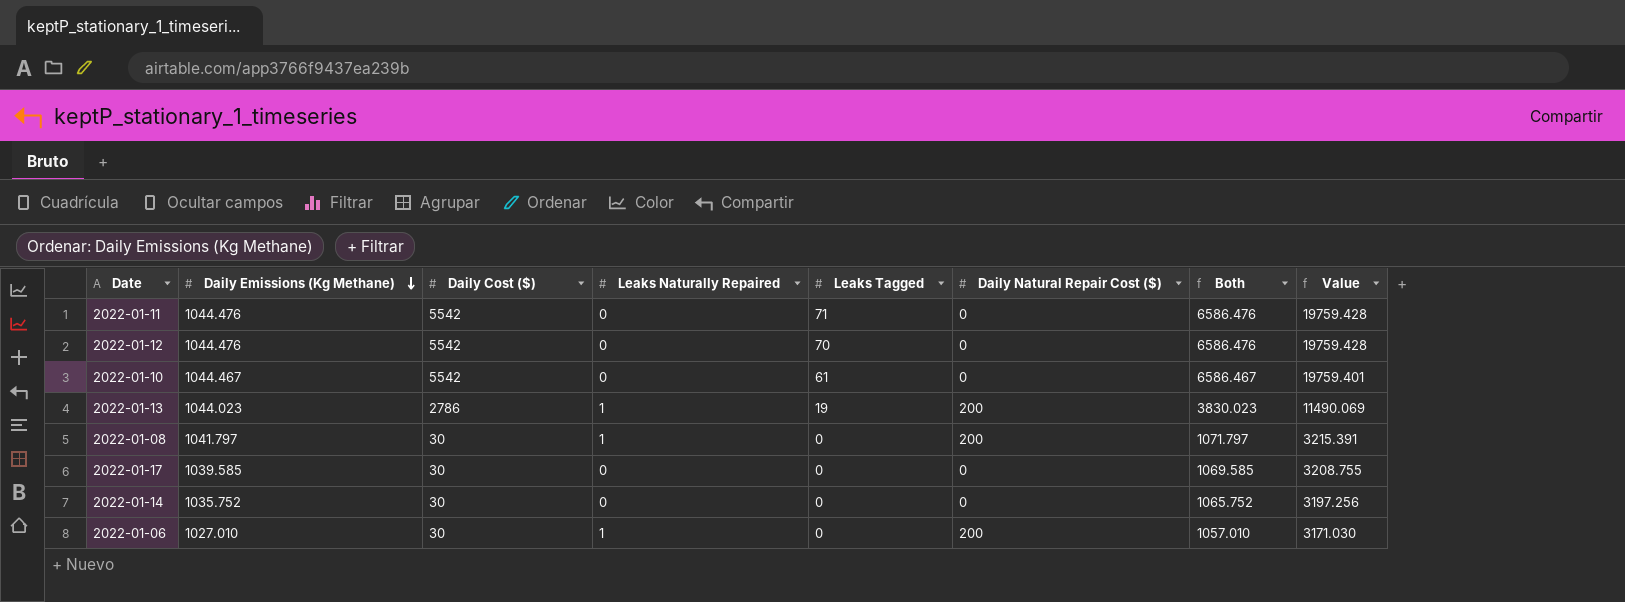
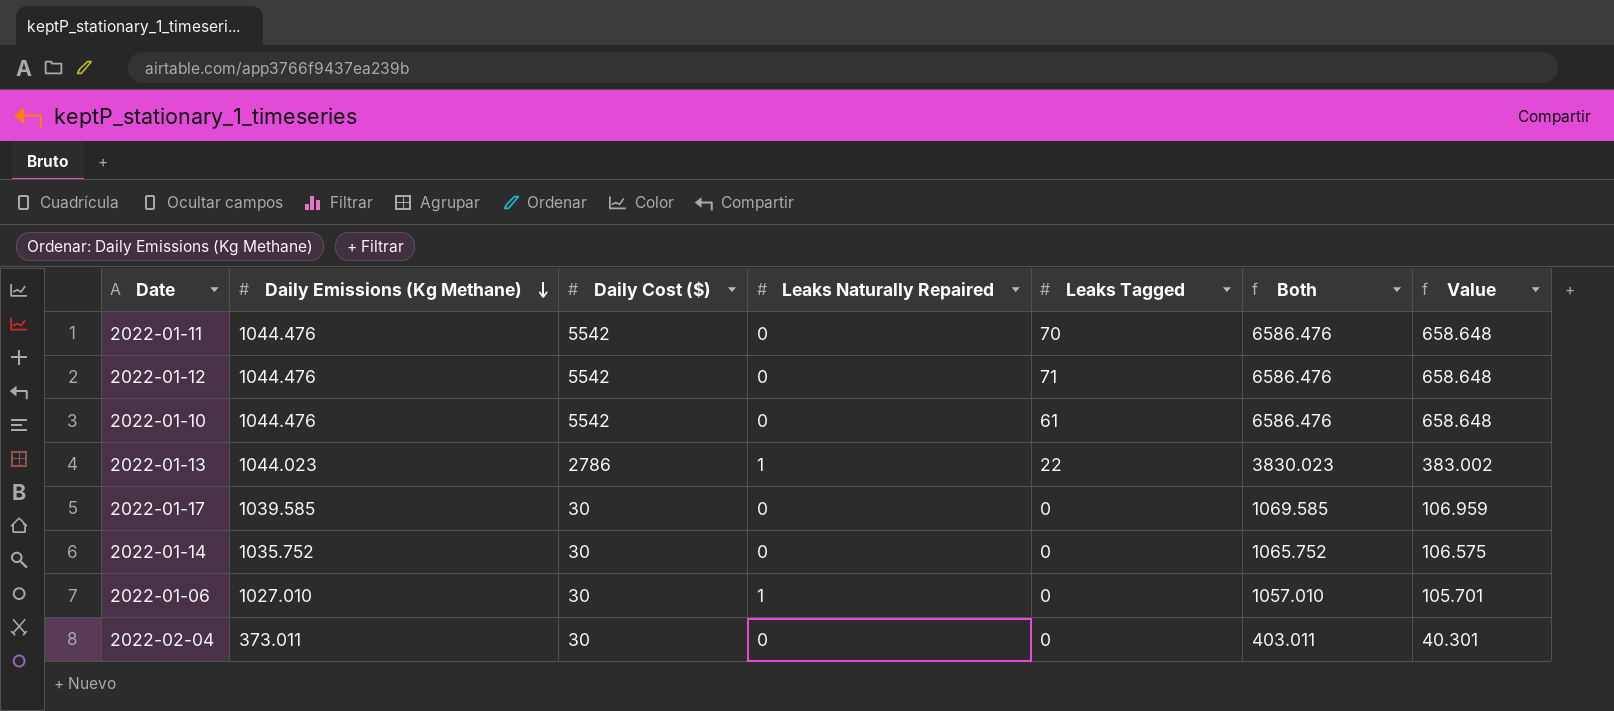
column Daily Natural Repair Cost ($) | position: 6 -> none
column Value | formula: [Both] * 3 -> [Both] * 0.1
row 2022-01-08: 1041.797 | 30 | 1 | 0 | 200 | 1071.797 | 3215.391 -> none
2022-01-11 | Leaks Tagged: 71 -> 70
2022-01-12 | Leaks Tagged: 70 -> 71
2022-01-10 | Daily Emissions (Kg Methane): 1044.467 -> 1044.476
2022-01-10 | Both: 6586.467 -> 6586.476
2022-01-13 | Leaks Tagged: 19 -> 22
row 2022-02-04: none -> 373.011 | 30 | 0 | 0 | 403.011 | 40.301

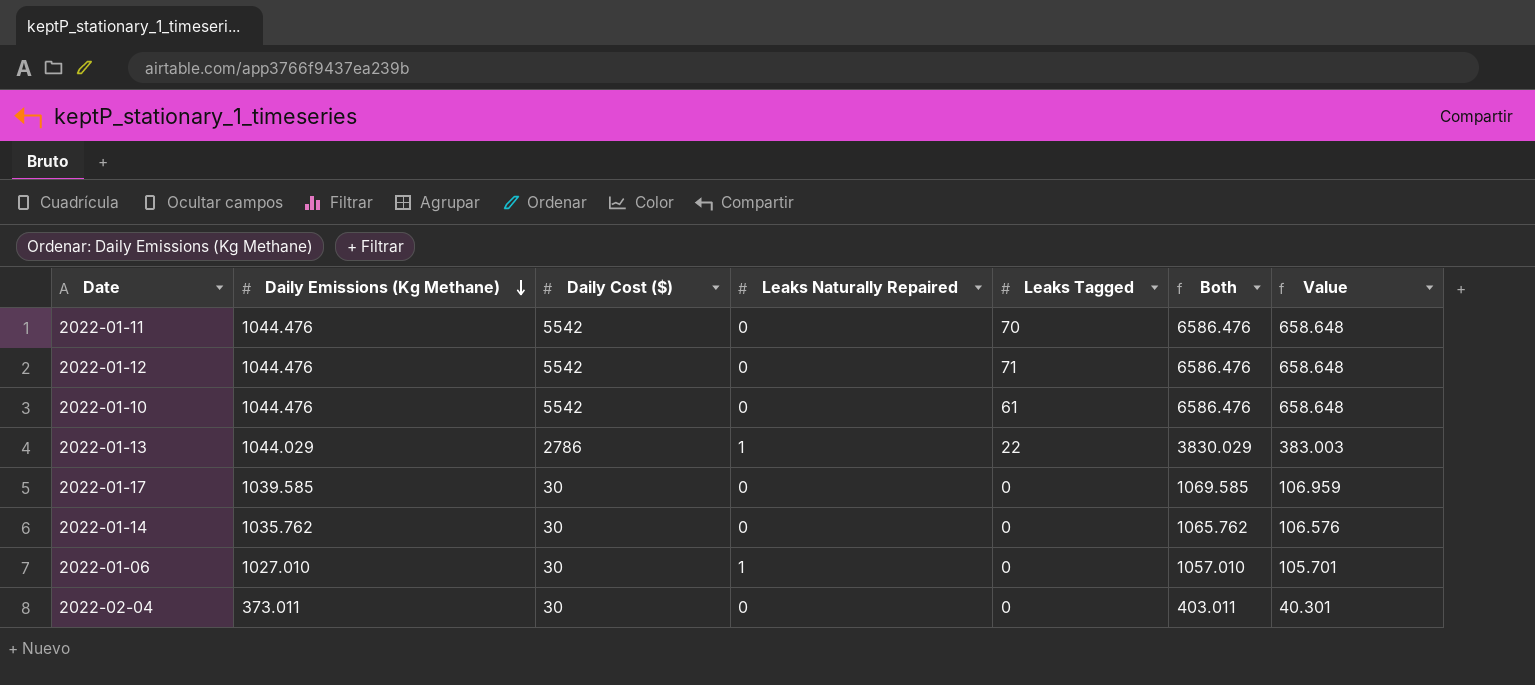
2022-01-13 | Daily Emissions (Kg Methane): 1044.023 -> 1044.029
2022-01-13 | Both: 3830.023 -> 3830.029
2022-01-13 | Value: 383.002 -> 383.003
2022-01-14 | Daily Emissions (Kg Methane): 1035.752 -> 1035.762
2022-01-14 | Both: 1065.752 -> 1065.762
2022-01-14 | Value: 106.575 -> 106.576

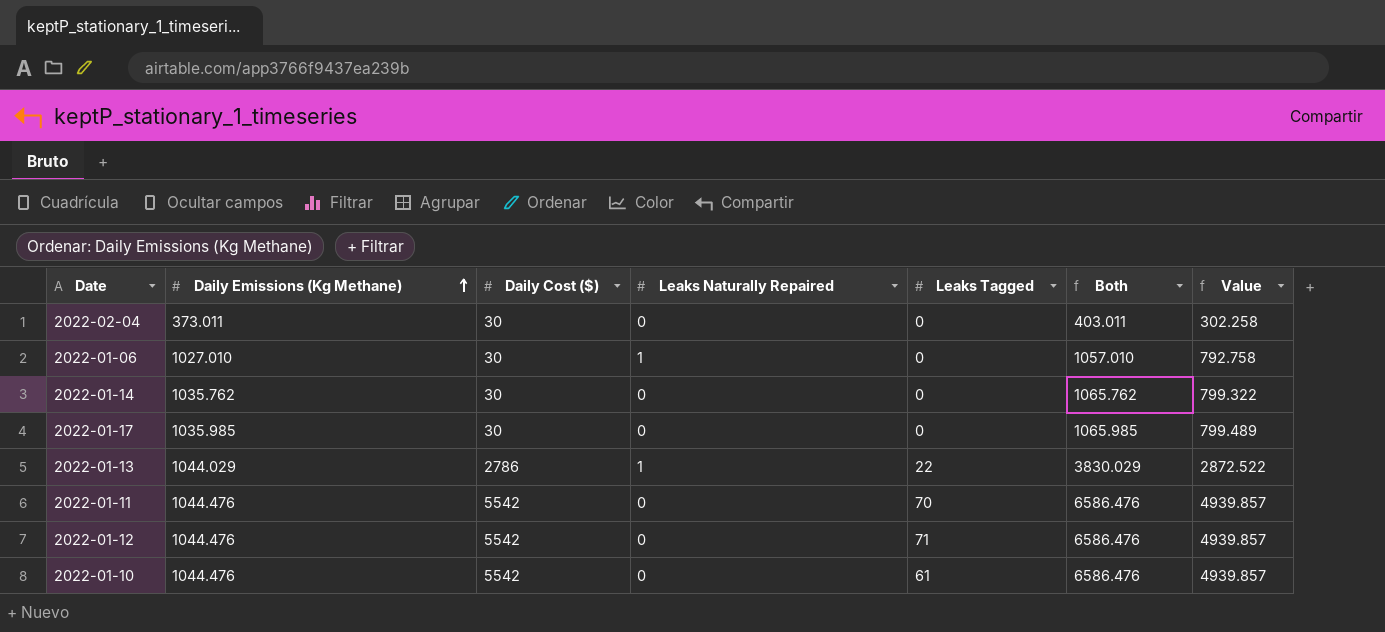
row order: Daily Emissions (Kg Methane) descending -> Daily Emissions (Kg Methane) ascending
column Value | formula: [Both] * 0.1 -> [Both] * 0.75
2022-01-17 | Daily Emissions (Kg Methane): 1039.585 -> 1035.985
2022-01-17 | Both: 1069.585 -> 1065.985

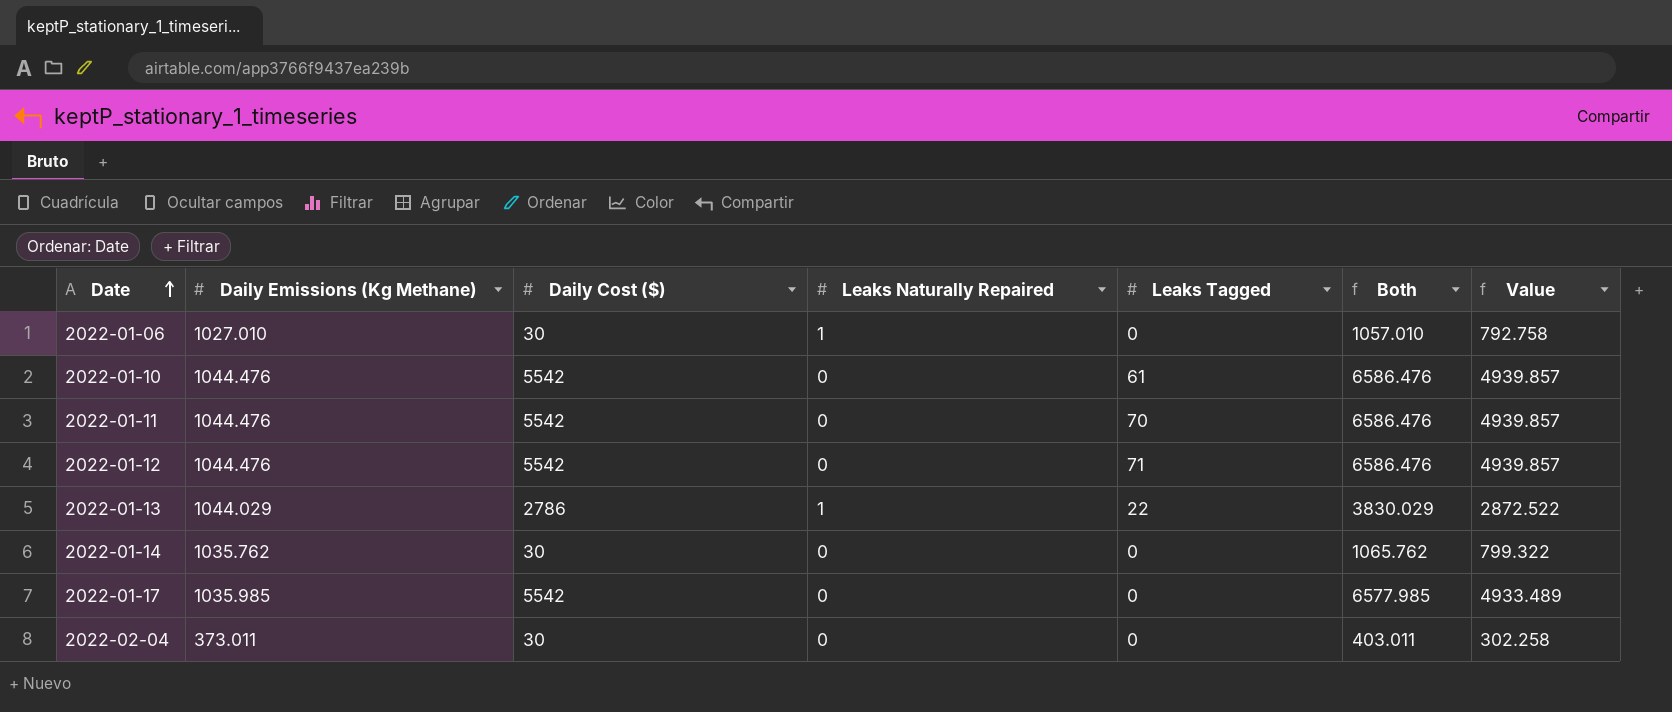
row order: Daily Emissions (Kg Methane) ascending -> Date ascending
2022-01-17 | Daily Cost ($): 30 -> 5542
2022-01-17 | Both: 1065.985 -> 6577.985
2022-01-17 | Value: 799.489 -> 4933.489

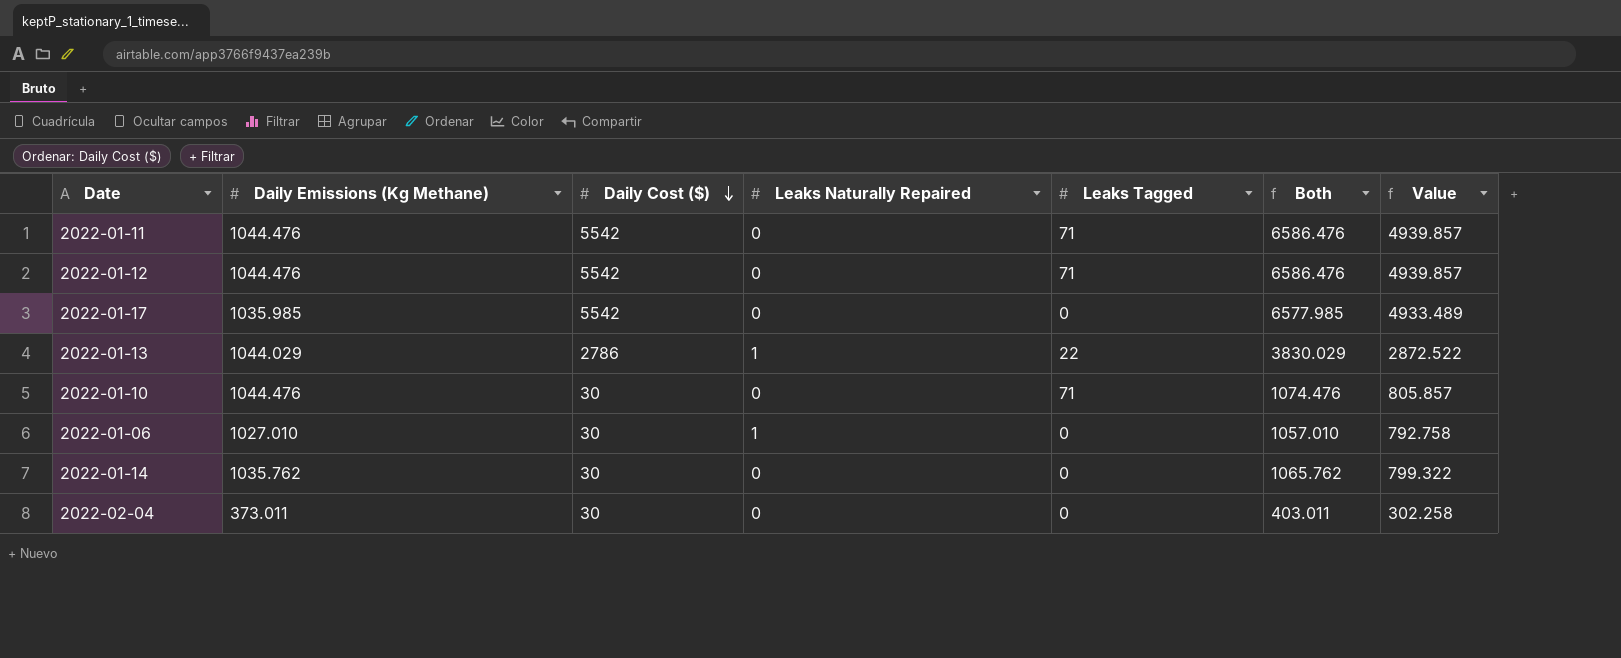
row order: Date ascending -> Daily Cost ($) descending
2022-01-11 | Leaks Tagged: 70 -> 71
2022-01-10 | Daily Cost ($): 5542 -> 30
2022-01-10 | Leaks Tagged: 61 -> 71
2022-01-10 | Both: 6586.476 -> 1074.476
2022-01-10 | Value: 4939.857 -> 805.857

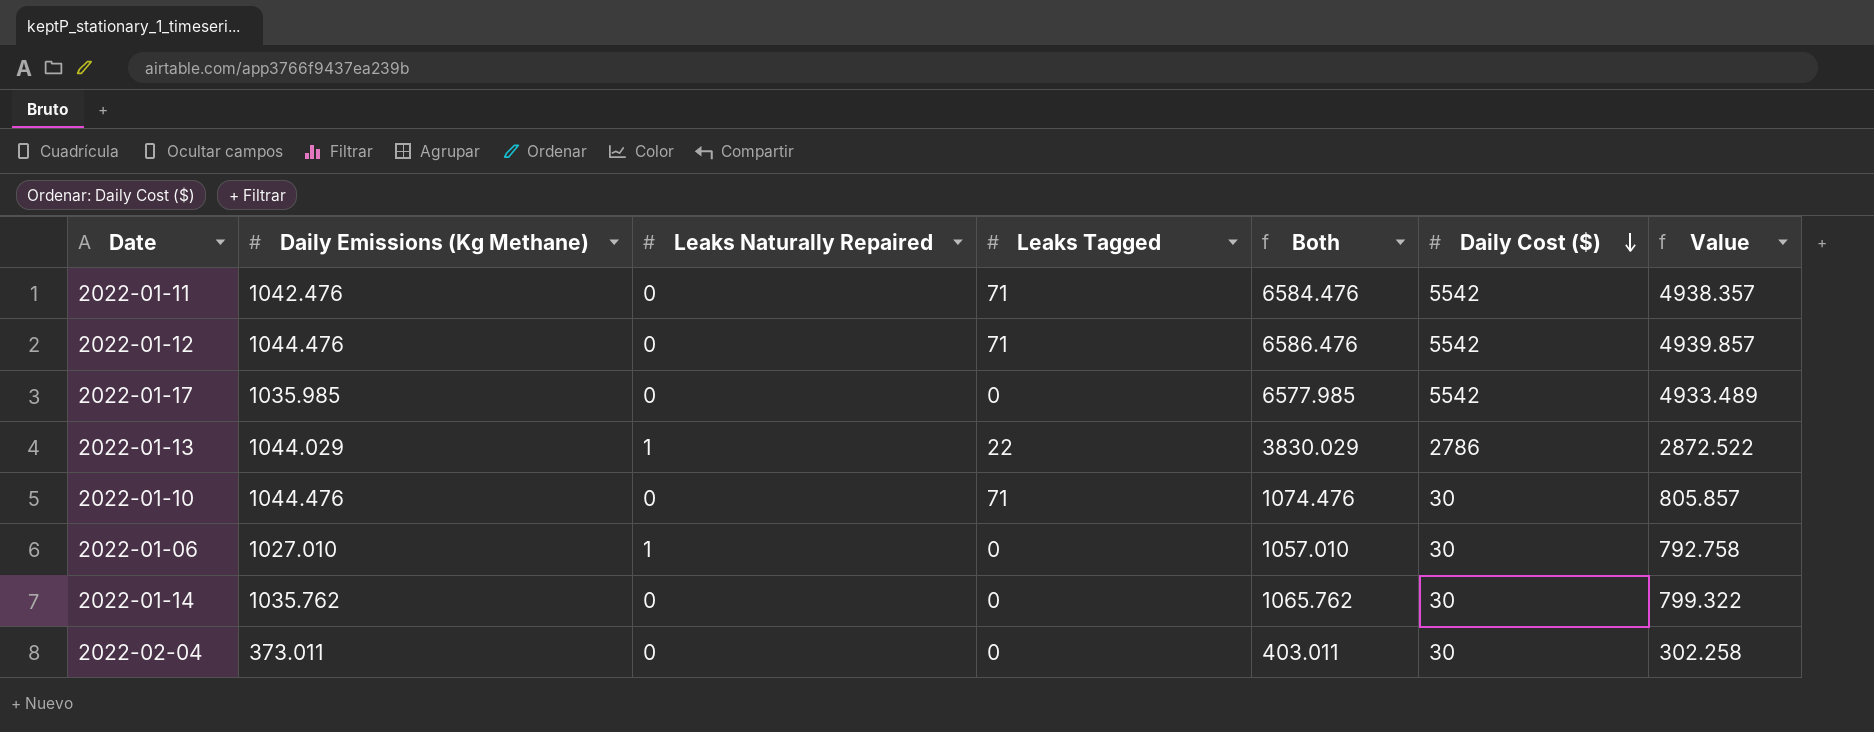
column Daily Cost ($) | position: 3 -> 6
2022-01-11 | Daily Emissions (Kg Methane): 1044.476 -> 1042.476
2022-01-11 | Both: 6586.476 -> 6584.476
2022-01-11 | Value: 4939.857 -> 4938.357

